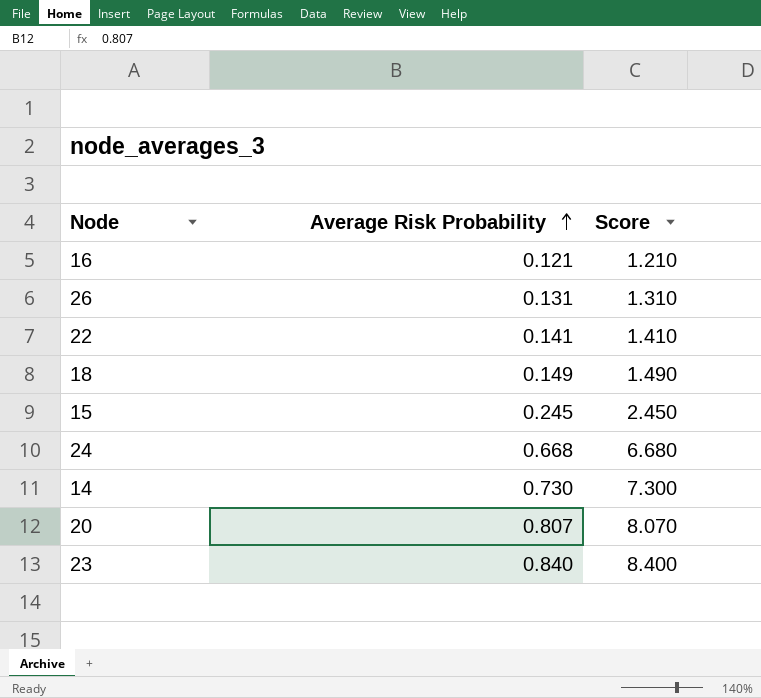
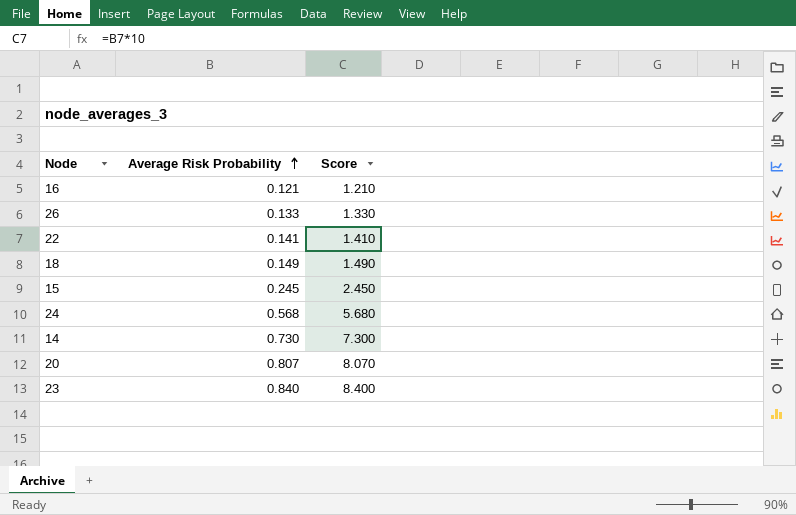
26 | Average Risk Probability: 0.131 -> 0.133
26 | Score: 1.310 -> 1.330
24 | Average Risk Probability: 0.668 -> 0.568
24 | Score: 6.680 -> 5.680

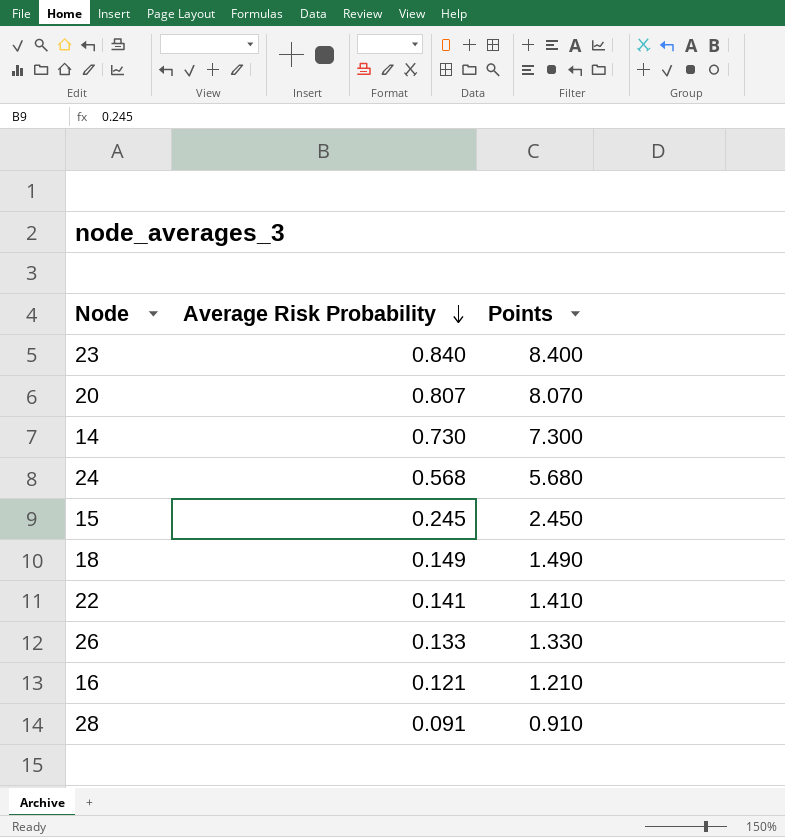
row order: Average Risk Probability ascending -> Average Risk Probability descending
column name: Score -> Points
row 28: none -> 0.091 | 0.910

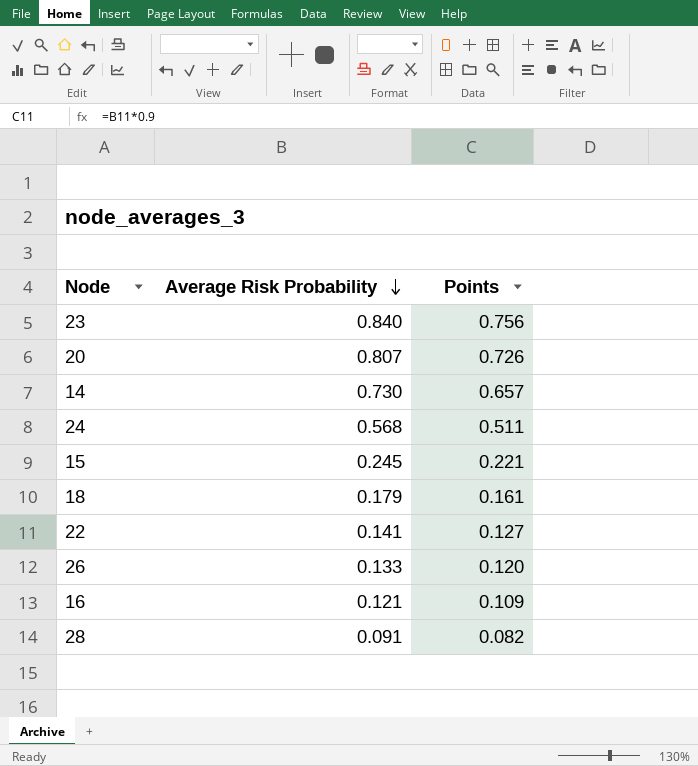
column Points | formula: [Average Risk Probability] * 10 -> [Average Risk Probability] * 0.9
18 | Average Risk Probability: 0.149 -> 0.179

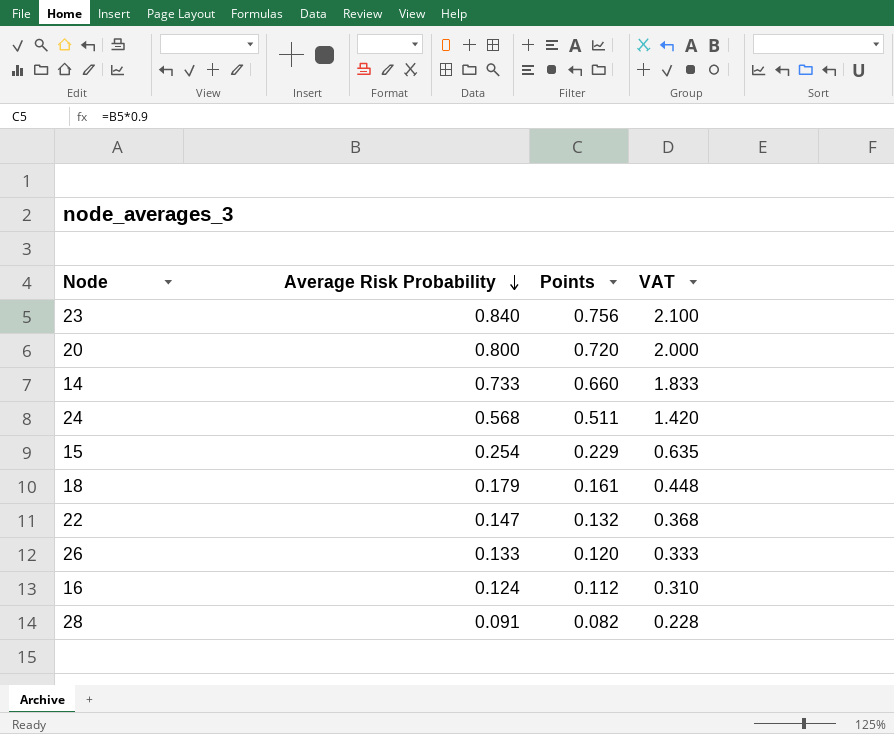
column VAT | formula: none -> [Average Risk Probability] * 2.5
20 | Average Risk Probability: 0.807 -> 0.800
20 | Points: 0.726 -> 0.720
14 | Average Risk Probability: 0.730 -> 0.733
14 | Points: 0.657 -> 0.660
15 | Average Risk Probability: 0.245 -> 0.254
15 | Points: 0.221 -> 0.229
22 | Average Risk Probability: 0.141 -> 0.147
22 | Points: 0.127 -> 0.132
16 | Average Risk Probability: 0.121 -> 0.124
16 | Points: 0.109 -> 0.112

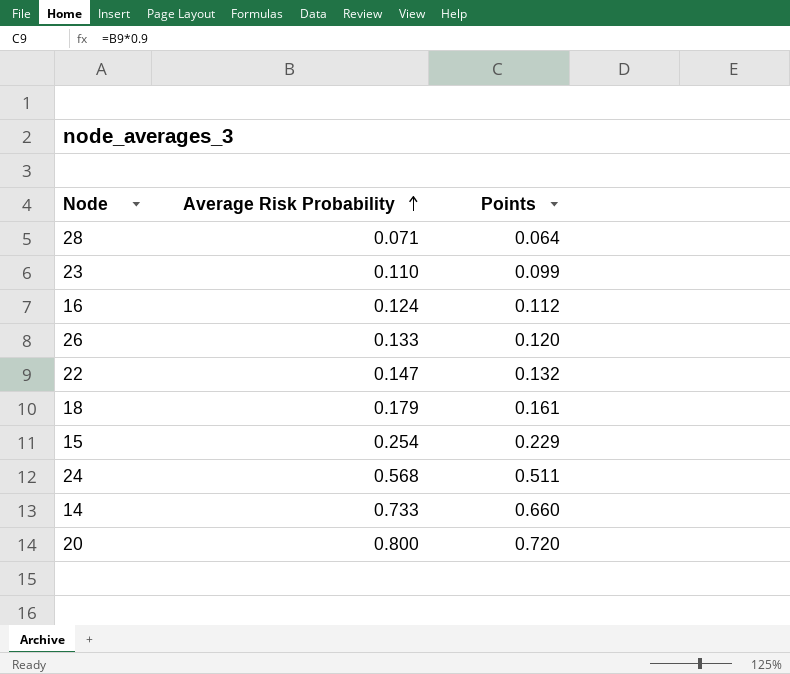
row order: Average Risk Probability descending -> Average Risk Probability ascending
column VAT | formula: [Average Risk Probability] * 2.5 -> none
28 | Average Risk Probability: 0.091 -> 0.071
28 | Points: 0.082 -> 0.064
23 | Average Risk Probability: 0.840 -> 0.110
23 | Points: 0.756 -> 0.099

